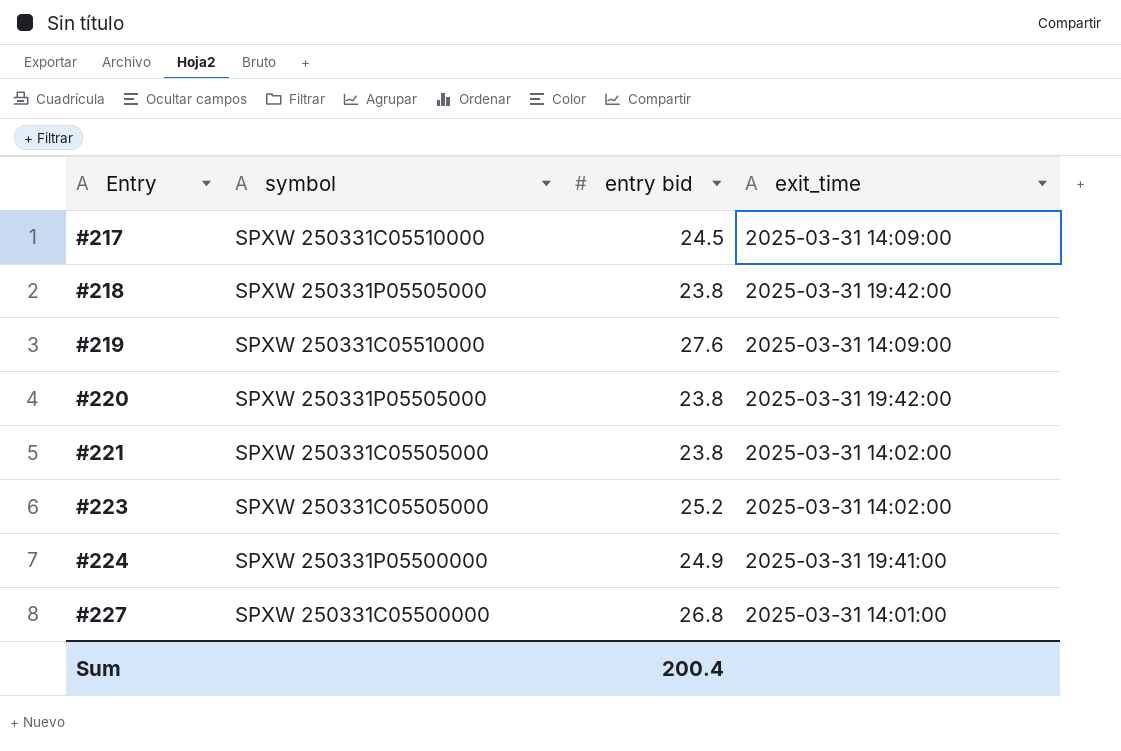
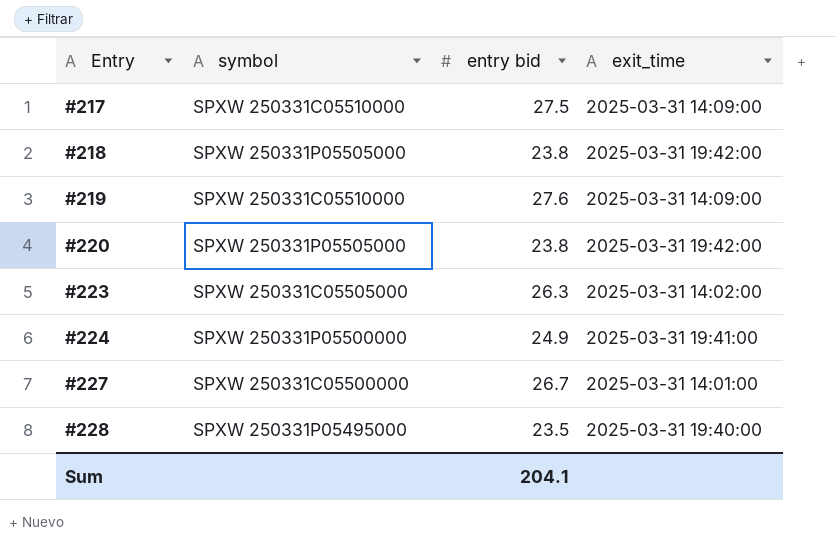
row #221: SPXW 250331C05505000 | 23.8 | 2025-03-31 14:02:00 -> none
#217 | entry bid: 24.5 -> 27.5
#223 | entry bid: 25.2 -> 26.3
#227 | entry bid: 26.8 -> 26.7
row #228: none -> SPXW 250331P05495000 | 23.5 | 2025-03-31 19:40:00
Sum | entry bid: 200.4 -> 204.1

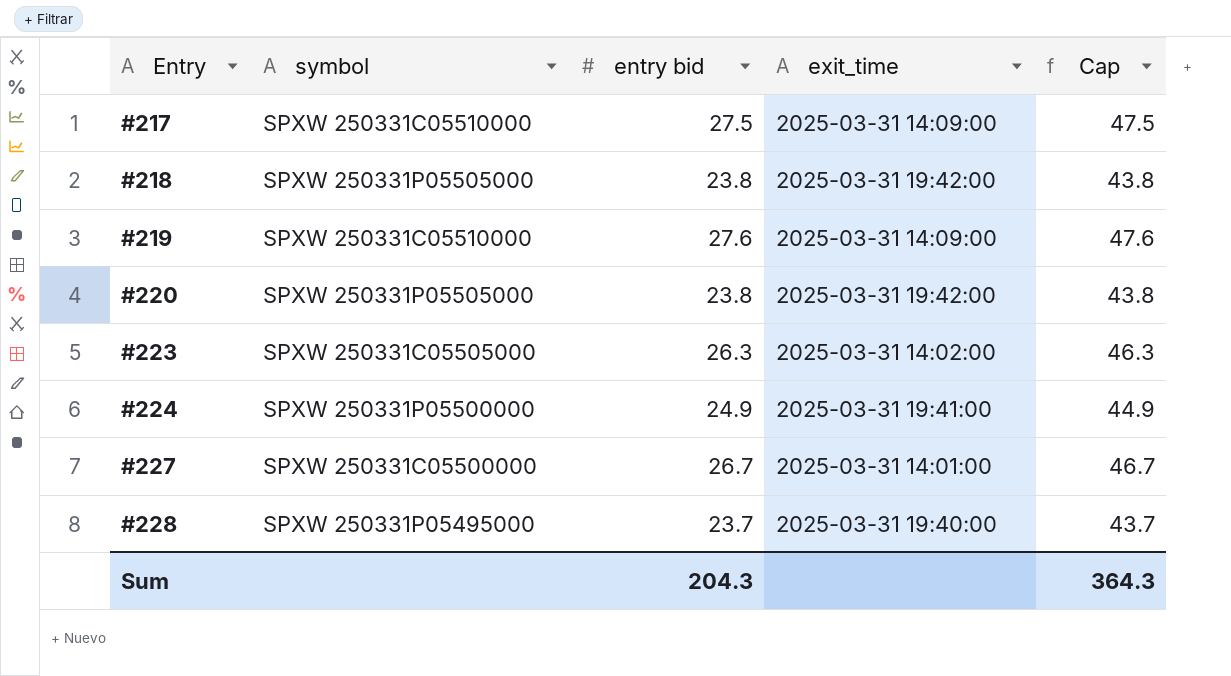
column Cap | formula: none -> [entry bid] + 20
#228 | entry bid: 23.5 -> 23.7
Sum | entry bid: 204.1 -> 204.3

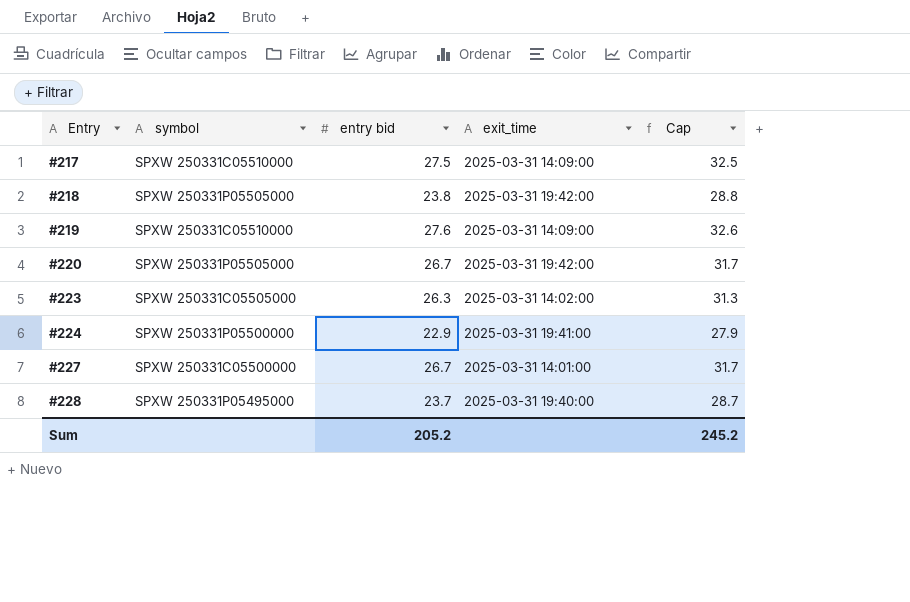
column Cap | formula: [entry bid] + 20 -> [entry bid] + 5
#220 | entry bid: 23.8 -> 26.7
#224 | entry bid: 24.9 -> 22.9
Sum | entry bid: 204.3 -> 205.2
Sum | Cap: 364.3 -> 245.2

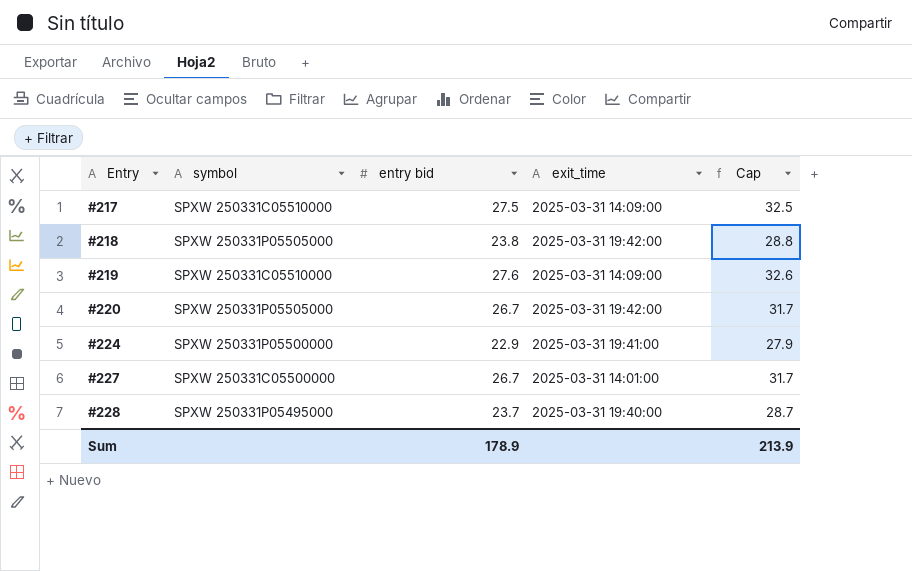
row #223: SPXW 250331C05505000 | 26.3 | 2025-03-31 14:02:00 | 31.3 -> none
Sum | entry bid: 205.2 -> 178.9
Sum | Cap: 245.2 -> 213.9

